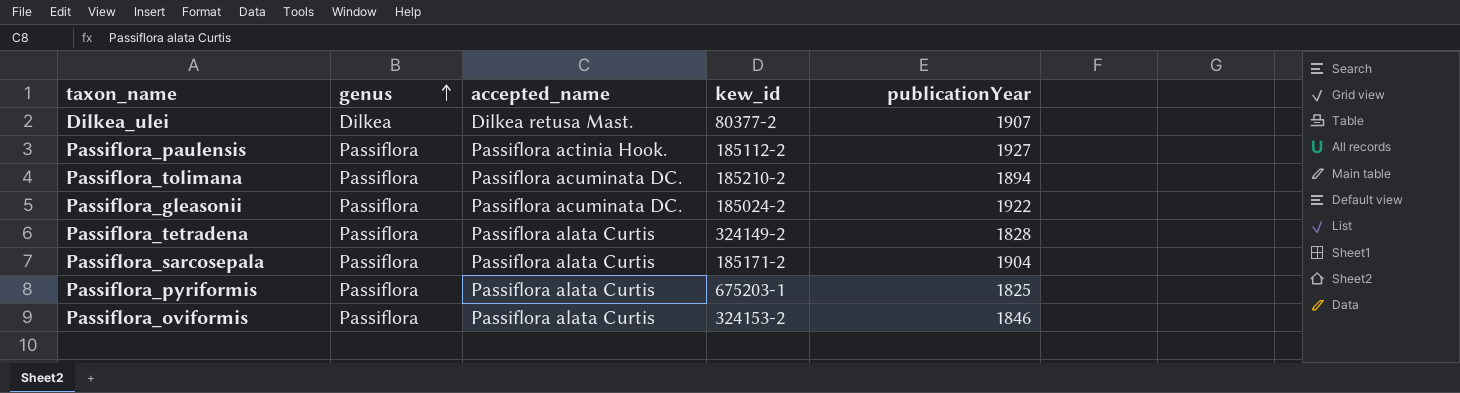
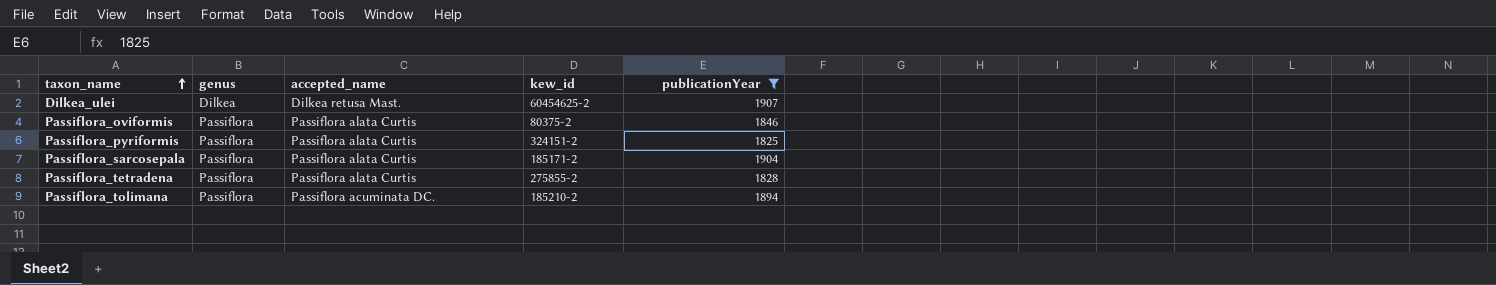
filter: none -> publicationYear <= 1907
row order: genus ascending -> taxon_name ascending
Dilkea_ulei | kew_id: 80377-2 -> 60454625-2
Passiflora_oviformis | kew_id: 324153-2 -> 80375-2
Passiflora_pyriformis | kew_id: 675203-1 -> 324151-2
Passiflora_tetradena | kew_id: 324149-2 -> 275855-2

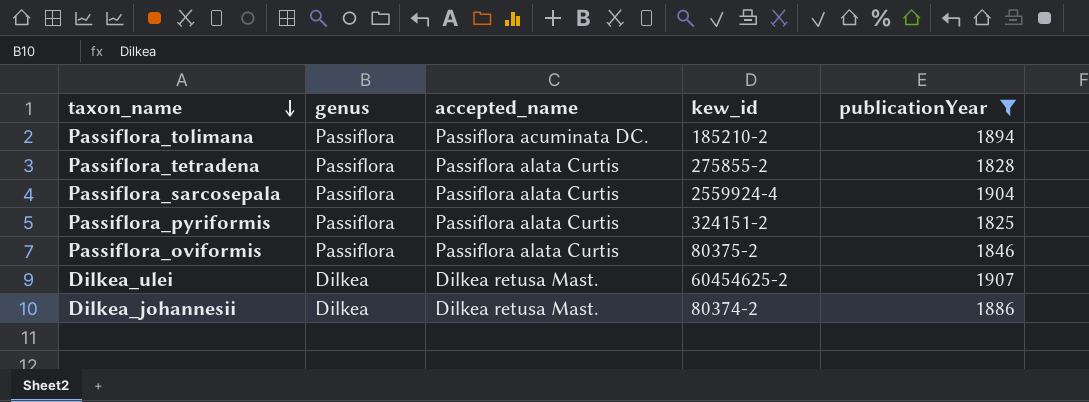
row order: taxon_name ascending -> taxon_name descending
Passiflora_sarcosepala | kew_id: 185171-2 -> 2559924-4
row Dilkea_johannesii: none -> Dilkea | Dilkea retusa Mast. | 80374-2 | 1886

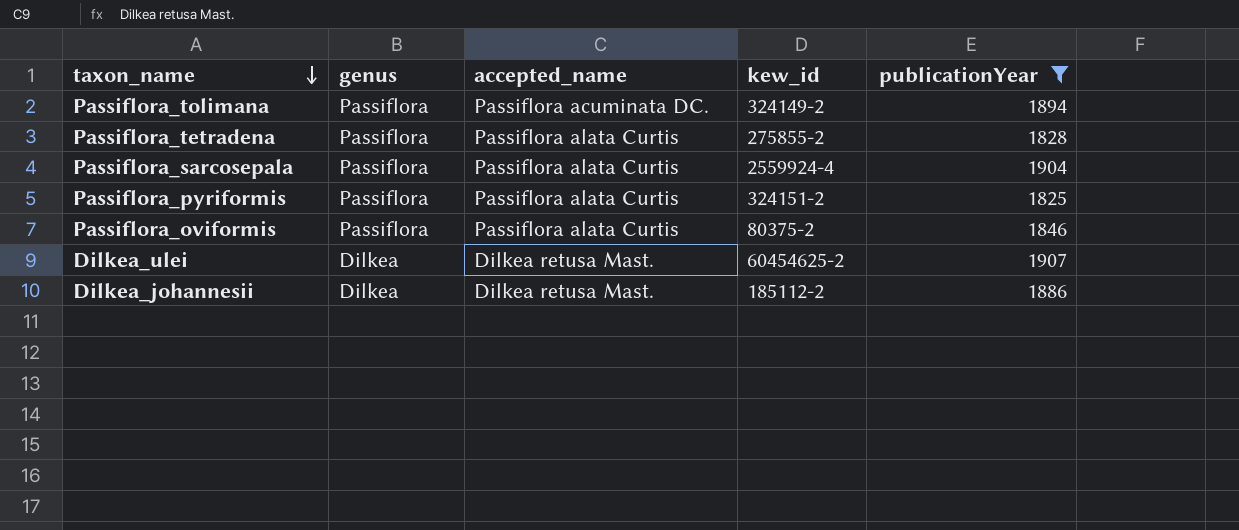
Passiflora_tolimana | kew_id: 185210-2 -> 324149-2
Dilkea_johannesii | kew_id: 80374-2 -> 185112-2

